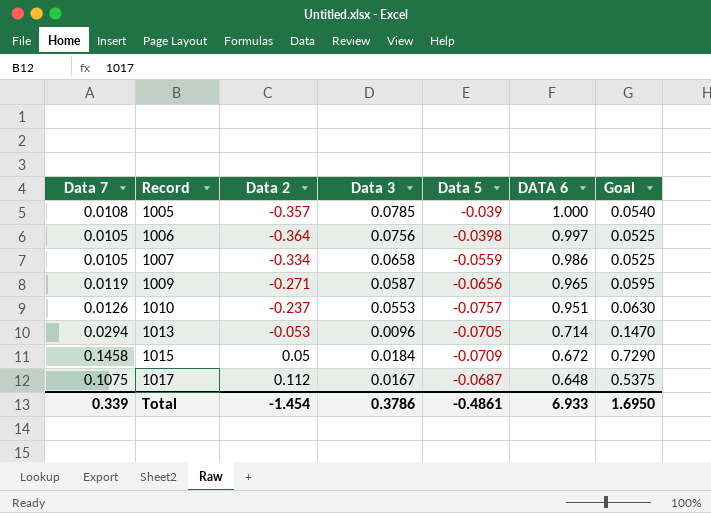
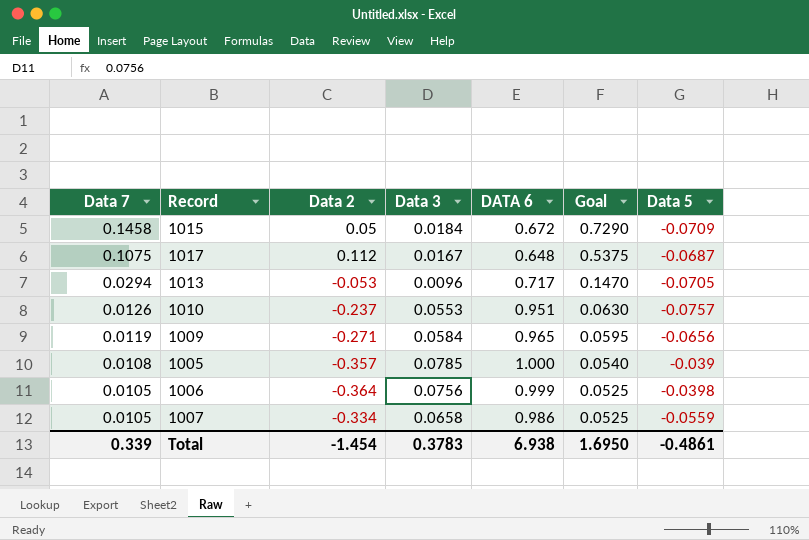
row order: Record ascending -> Data 7 descending
column Data 5 | position: 5 -> 7
1013 | DATA 6: 0.714 -> 0.717
1009 | Data 3: 0.0587 -> 0.0584
1006 | DATA 6: 0.997 -> 0.999
Total | Data 3: 0.3786 -> 0.3783
Total | DATA 6: 6.933 -> 6.938

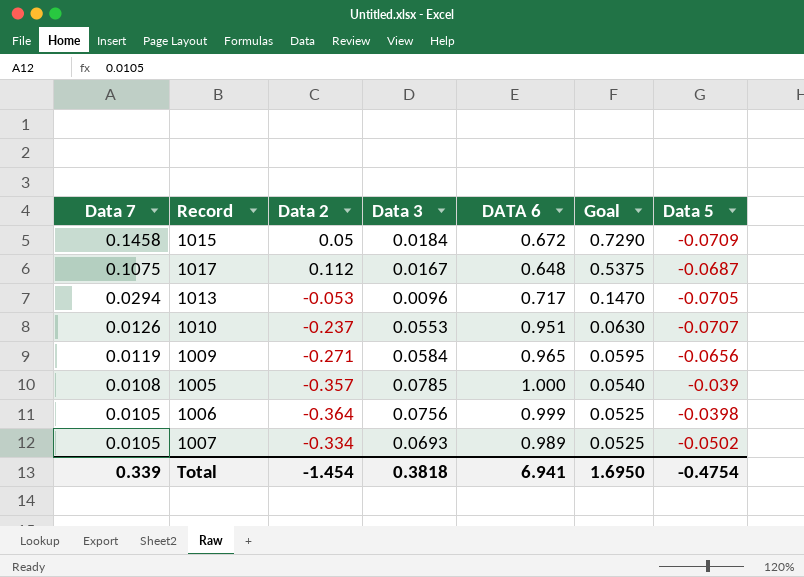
1010 | Data 5: -0.0757 -> -0.0707
1007 | Data 3: 0.0658 -> 0.0693
1007 | DATA 6: 0.986 -> 0.989
1007 | Data 5: -0.0559 -> -0.0502
Total | Data 3: 0.3783 -> 0.3818
Total | DATA 6: 6.938 -> 6.941
Total | Data 5: -0.4861 -> -0.4754

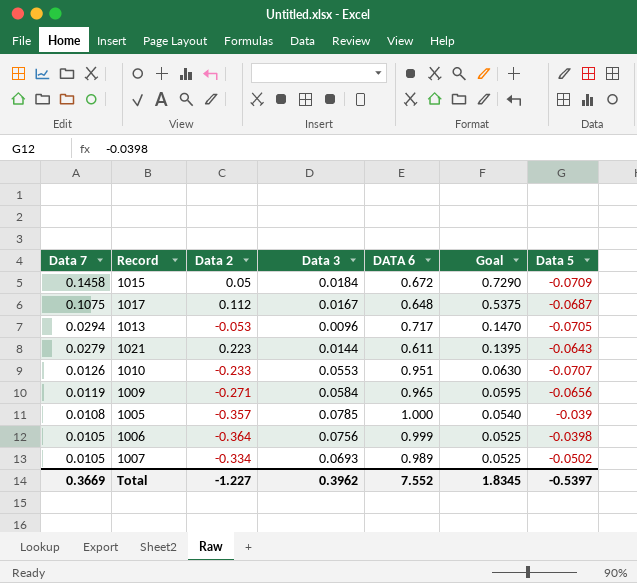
row 1021: none -> 0.0279 | 0.223 | 0.0144 | 0.611 | 0.1395 | -0.0643
1010 | Data 2: -0.237 -> -0.233
Total | Data 7: 0.339 -> 0.3669
Total | Data 2: -1.454 -> -1.227
Total | Data 3: 0.3818 -> 0.3962
Total | DATA 6: 6.941 -> 7.552
Total | Goal: 1.6950 -> 1.8345
Total | Data 5: -0.4754 -> -0.5397

